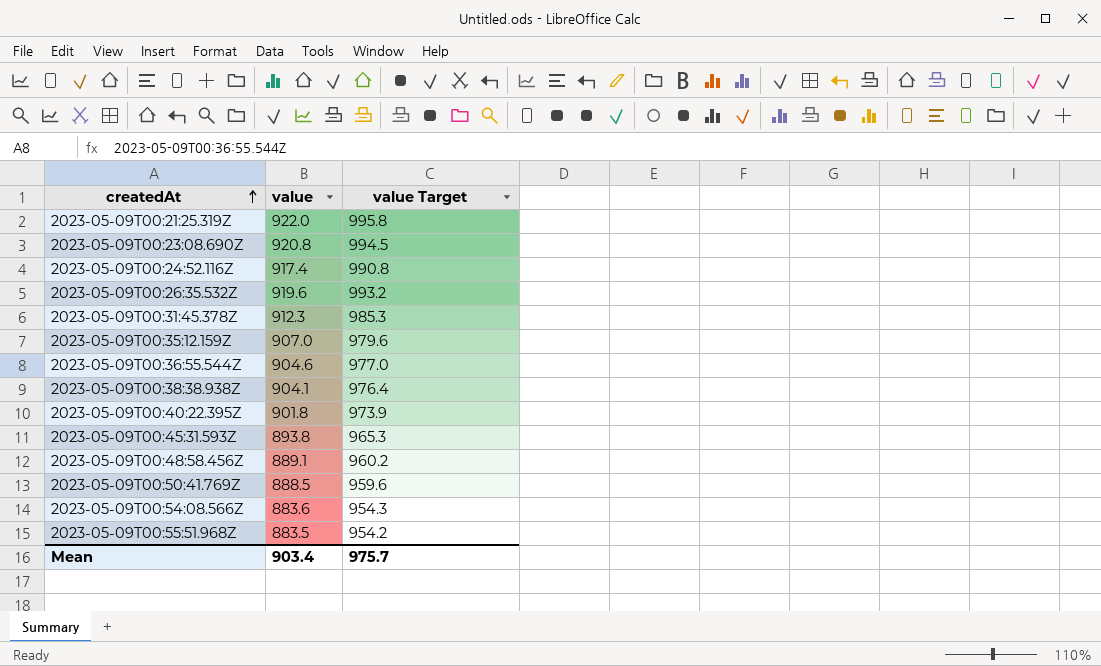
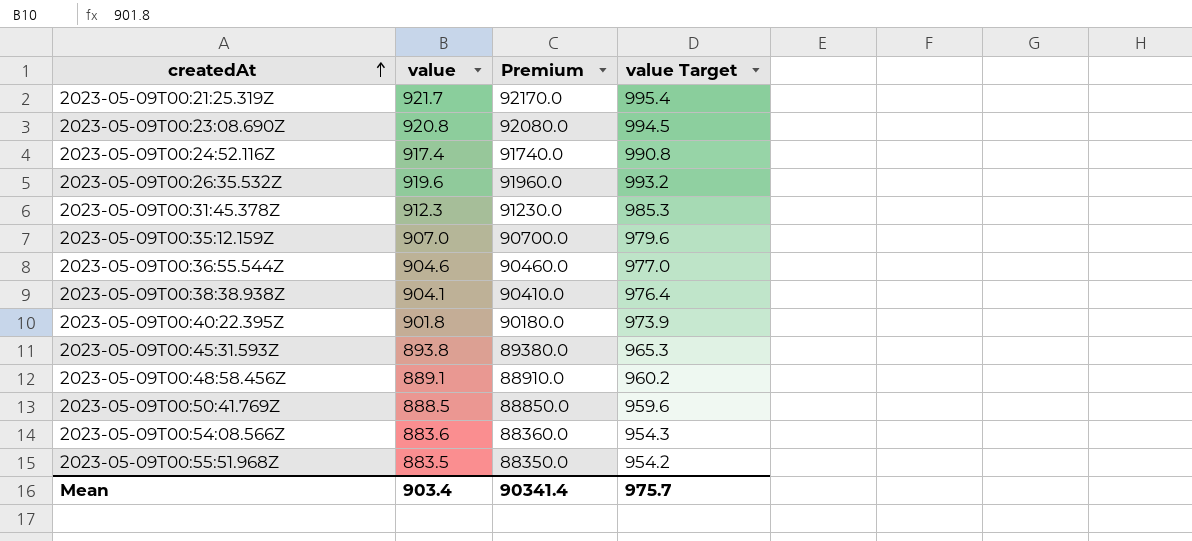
column Premium | formula: none -> [value] * 100
2023-05-09T00:21:25.319Z | value: 922.0 -> 921.7
2023-05-09T00:21:25.319Z | value Target: 995.8 -> 995.4

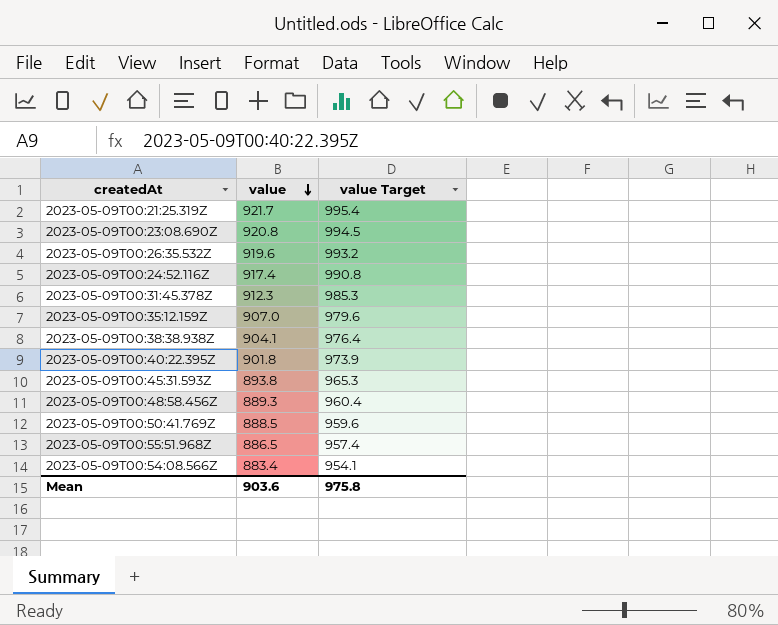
row order: createdAt ascending -> value descending
column Premium | formula: [value] * 100 -> none
row 2023-05-09T00:36:55.544Z: 904.6 | 90460.0 | 977.0 -> none
2023-05-09T00:48:58.456Z | value: 889.1 -> 889.3
2023-05-09T00:48:58.456Z | value Target: 960.2 -> 960.4
2023-05-09T00:55:51.968Z | value: 883.5 -> 886.5
2023-05-09T00:55:51.968Z | value Target: 954.2 -> 957.4
2023-05-09T00:54:08.566Z | value: 883.6 -> 883.4
2023-05-09T00:54:08.566Z | value Target: 954.3 -> 954.1
Mean | value: 903.4 -> 903.6
Mean | value Target: 975.7 -> 975.8

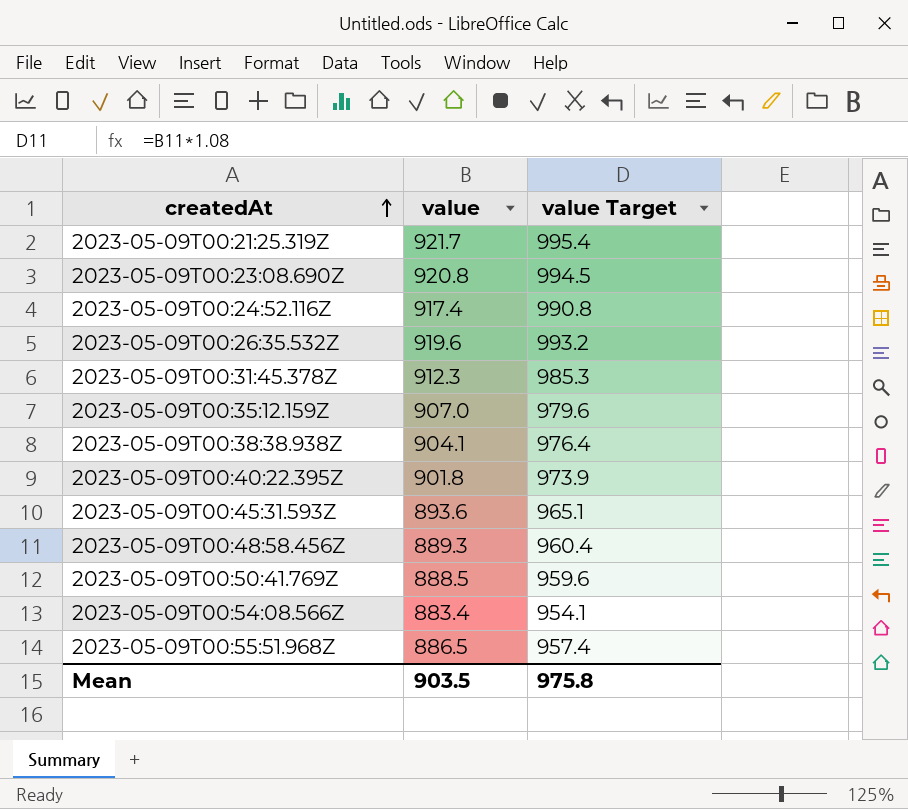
row order: value descending -> createdAt ascending
2023-05-09T00:45:31.593Z | value: 893.8 -> 893.6
2023-05-09T00:45:31.593Z | value Target: 965.3 -> 965.1
Mean | value: 903.6 -> 903.5

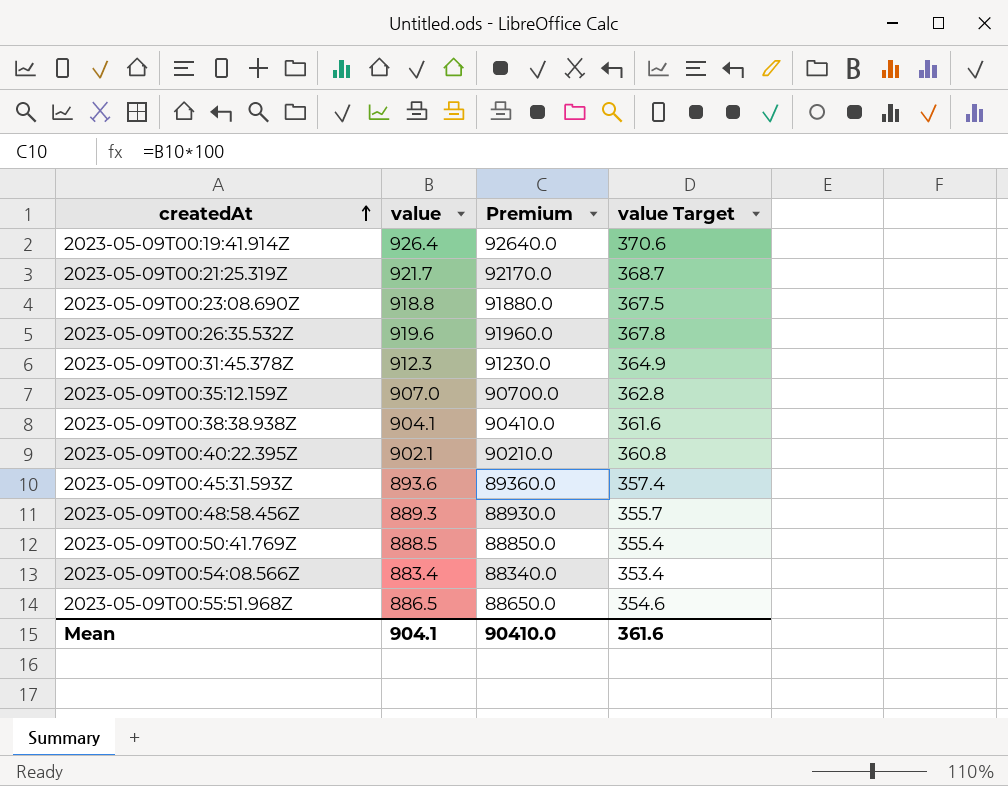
column Premium | formula: none -> [value] * 100
column value Target | formula: [value] * 1.08 -> [value] * 0.4
row 2023-05-09T00:24:52.116Z: 917.4 | 990.8 -> none
row 2023-05-09T00:19:41.914Z: none -> 926.4 | 92640.0 | 370.6
2023-05-09T00:23:08.690Z | value: 920.8 -> 918.8
2023-05-09T00:40:22.395Z | value: 901.8 -> 902.1
Mean | value: 903.5 -> 904.1
Mean | value Target: 975.8 -> 361.6

